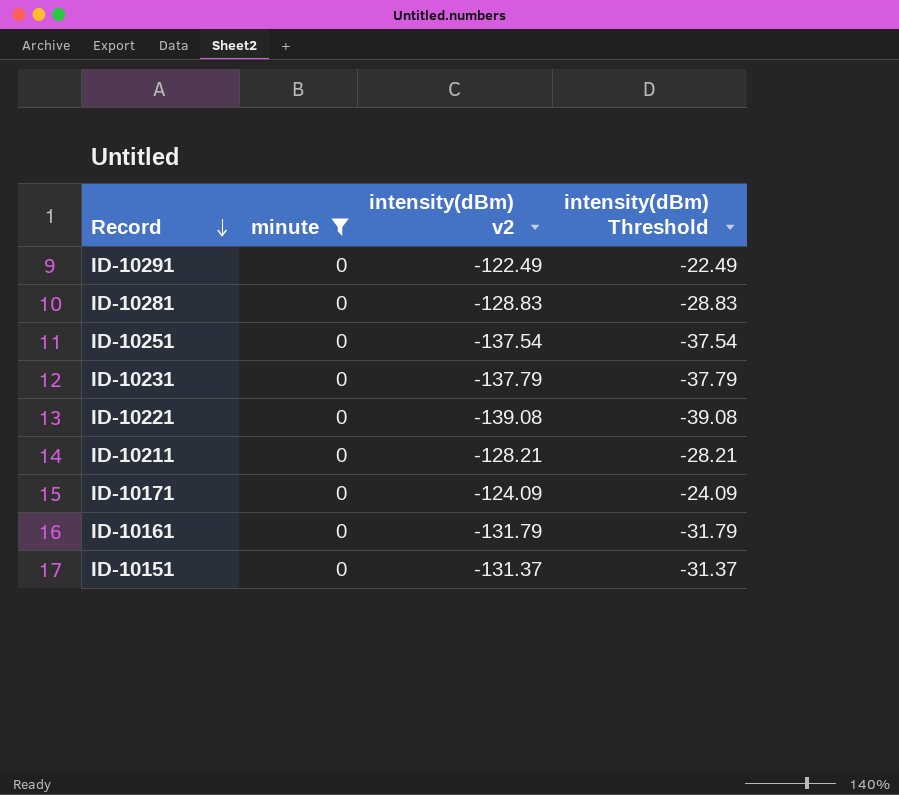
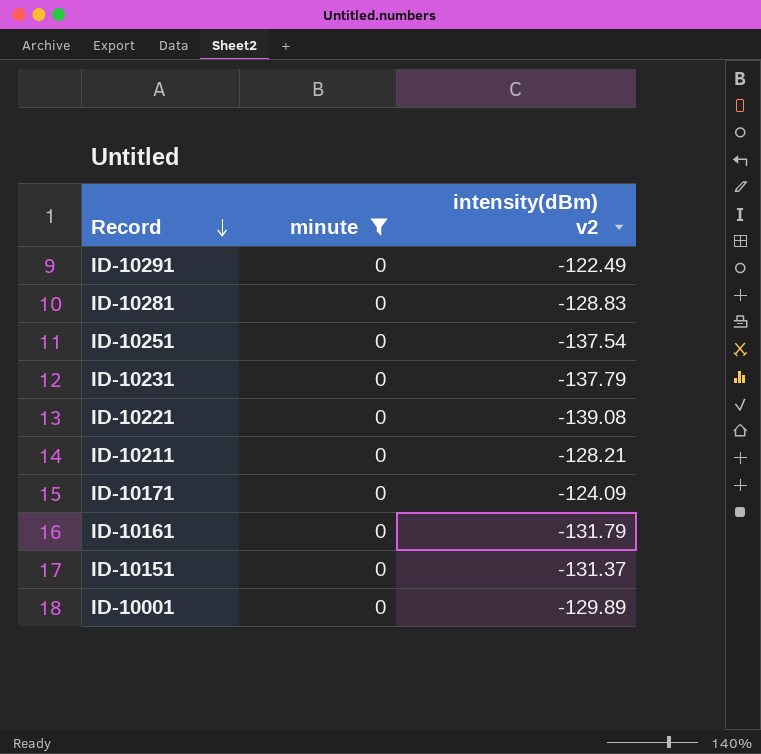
column intensity(dBm) Threshold | formula: [intensity(dBm) v2] + 100 -> none
row ID-10001: none -> 0 | -129.89

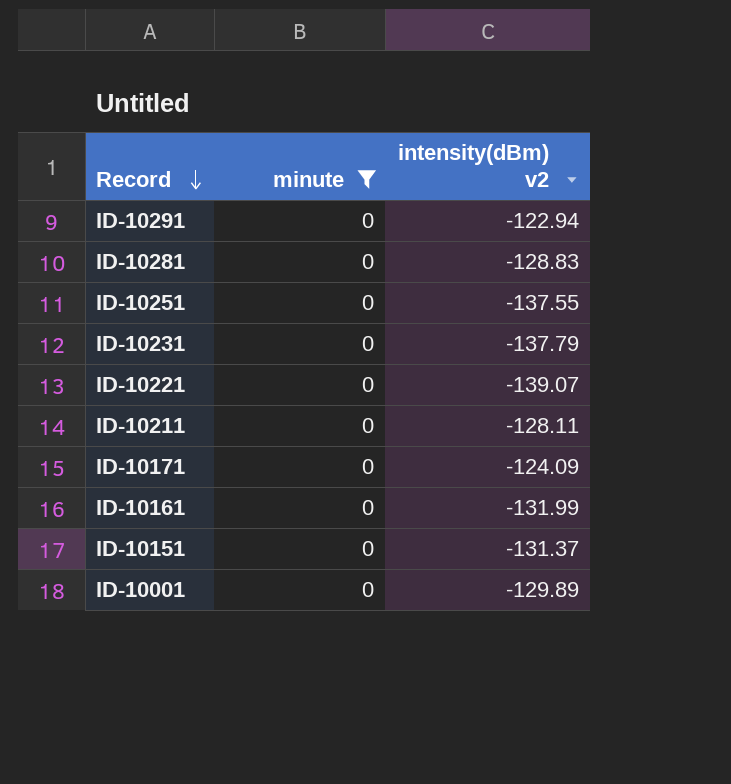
ID-10291 | intensity(dBm) v2: -122.49 -> -122.94
ID-10251 | intensity(dBm) v2: -137.54 -> -137.55
ID-10221 | intensity(dBm) v2: -139.08 -> -139.07
ID-10211 | intensity(dBm) v2: -128.21 -> -128.11
ID-10161 | intensity(dBm) v2: -131.79 -> -131.99

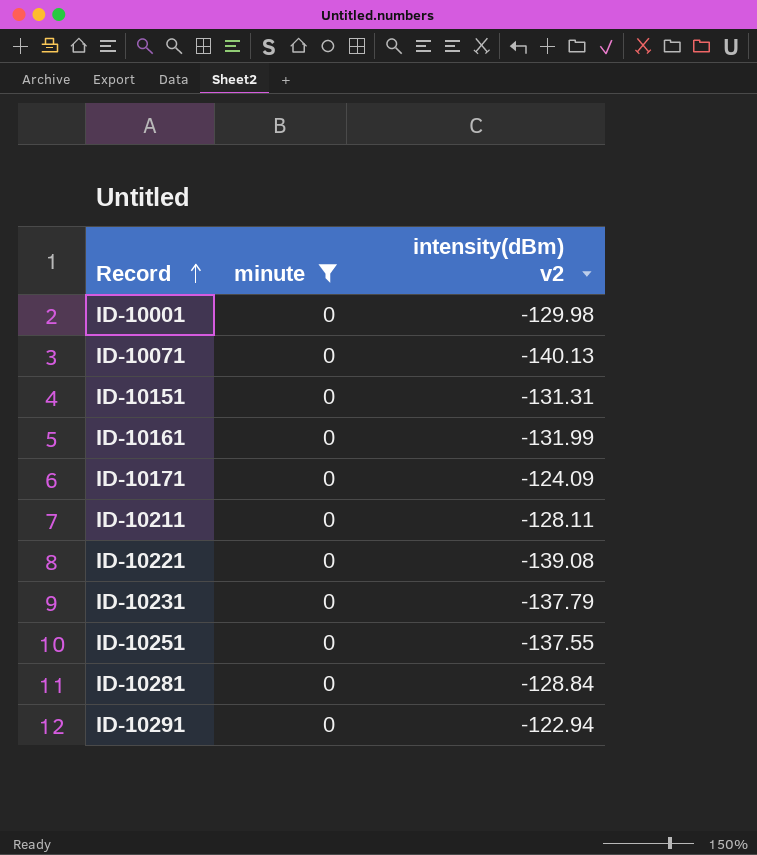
row order: Record descending -> Record ascending
ID-10001 | intensity(dBm) v2: -129.89 -> -129.98
row ID-10071: none -> 0 | -140.13
ID-10151 | intensity(dBm) v2: -131.37 -> -131.31
ID-10221 | intensity(dBm) v2: -139.07 -> -139.08
ID-10281 | intensity(dBm) v2: -128.83 -> -128.84

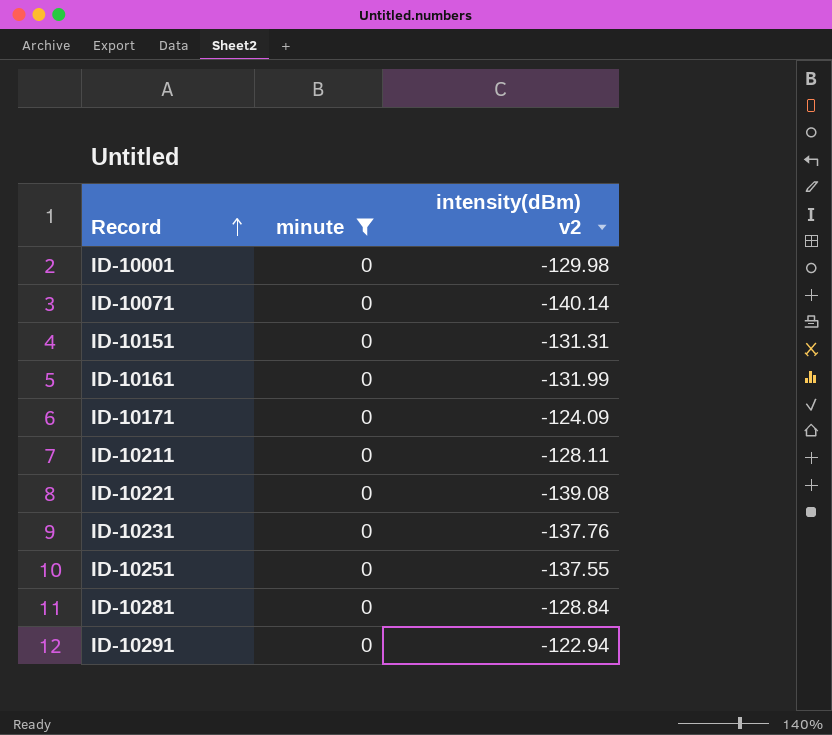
ID-10071 | intensity(dBm) v2: -140.13 -> -140.14
ID-10231 | intensity(dBm) v2: -137.79 -> -137.76

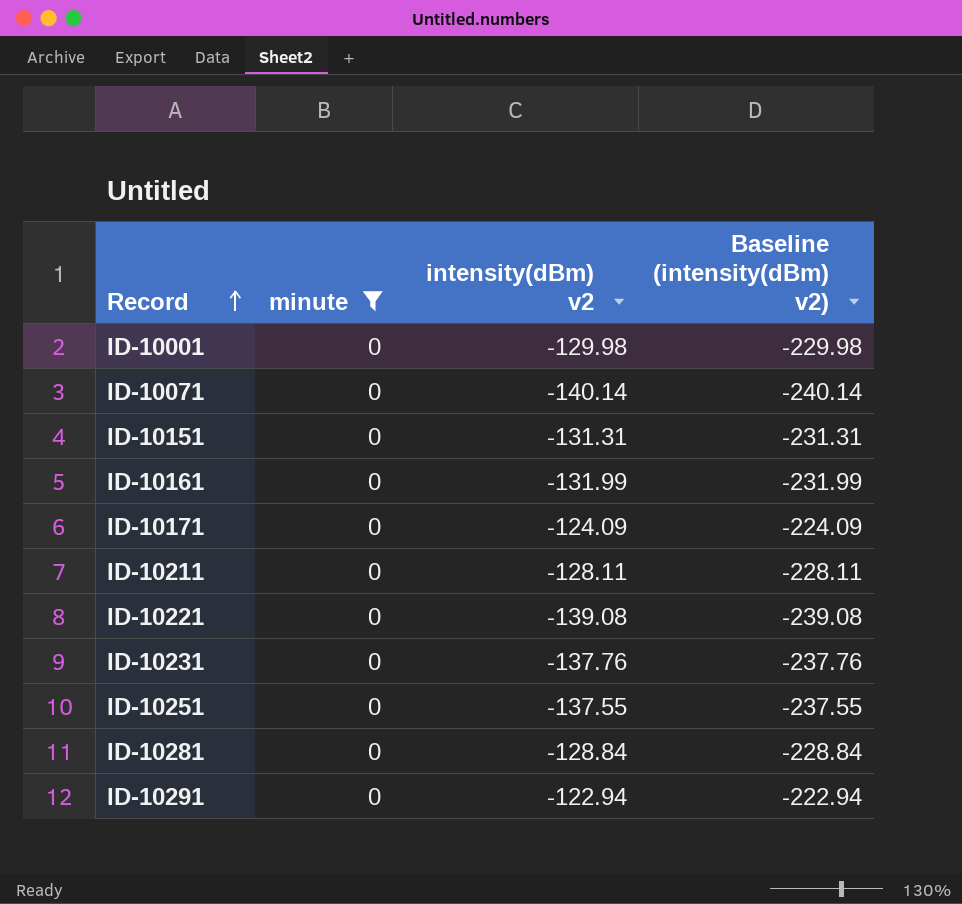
column Baseline (intensity(dBm) v2) | formula: none -> [intensity(dBm) v2] - 100

